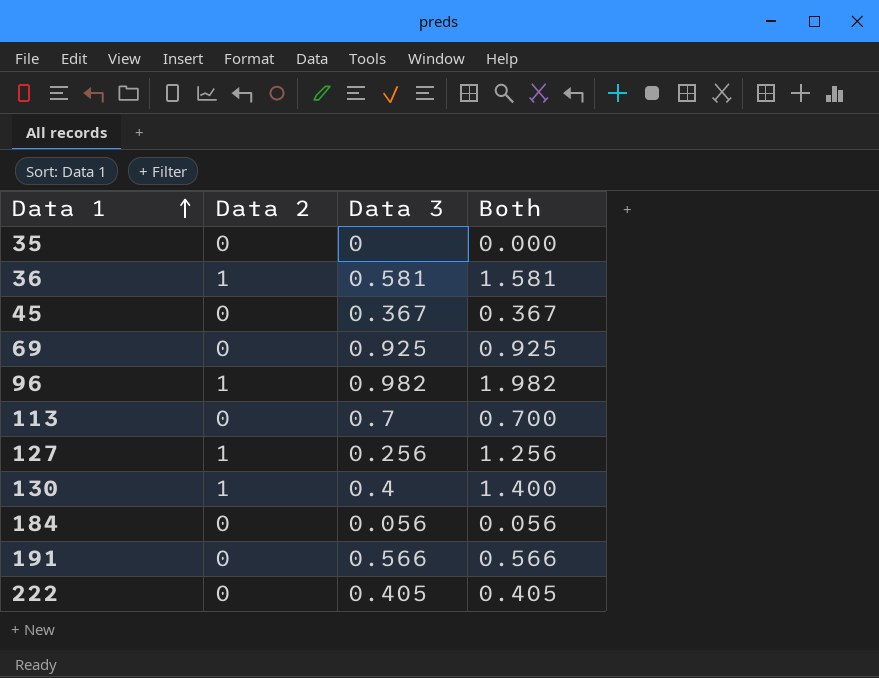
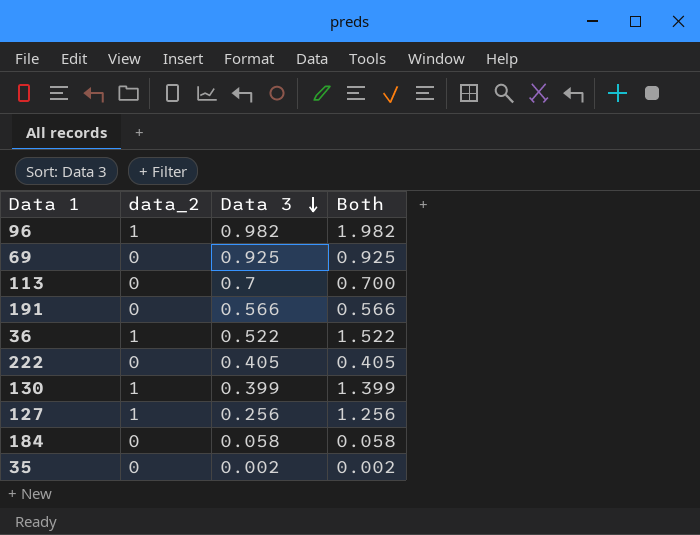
row order: Data 1 ascending -> Data 3 descending
column name: Data 2 -> data_2
row 45: 0 | 0.367 | 0.367 -> none
36 | Data 3: 0.581 -> 0.522
36 | Both: 1.581 -> 1.522
130 | Data 3: 0.4 -> 0.399
130 | Both: 1.400 -> 1.399
184 | Data 3: 0.056 -> 0.058
184 | Both: 0.056 -> 0.058
35 | Data 3: 0 -> 0.002
35 | Both: 0.000 -> 0.002

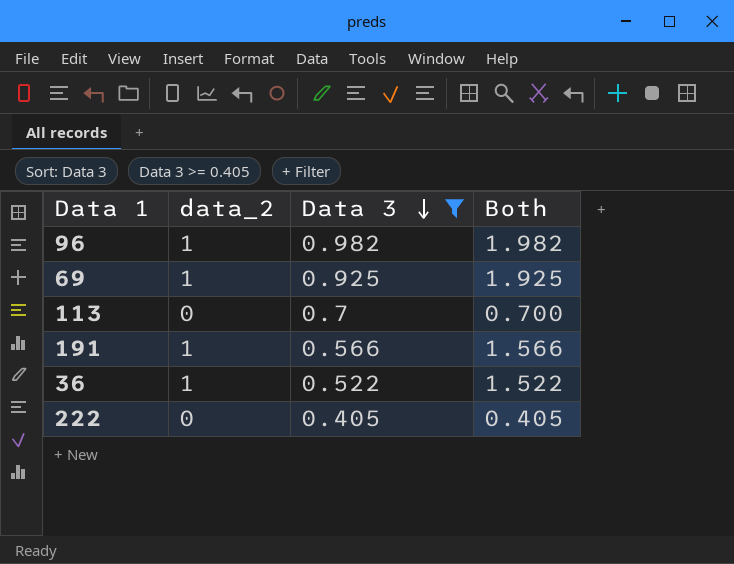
filter: none -> Data 3 >= 0.405
69 | data_2: 0 -> 1
69 | Both: 0.925 -> 1.925
191 | data_2: 0 -> 1
191 | Both: 0.566 -> 1.566

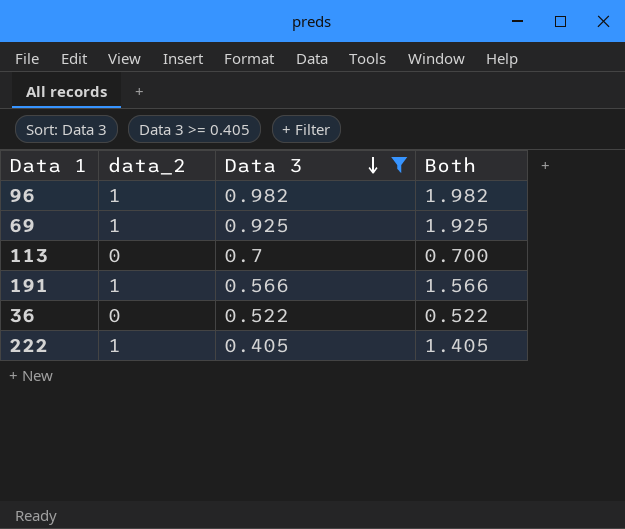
36 | data_2: 1 -> 0
36 | Both: 1.522 -> 0.522
222 | data_2: 0 -> 1
222 | Both: 0.405 -> 1.405

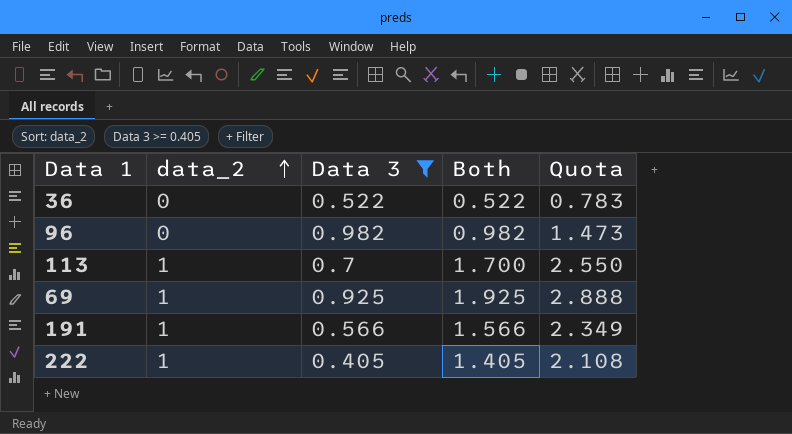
row order: Data 3 descending -> data_2 ascending
column Quota | formula: none -> [Both] * 1.5
96 | data_2: 1 -> 0
96 | Both: 1.982 -> 0.982
113 | data_2: 0 -> 1
113 | Both: 0.700 -> 1.700

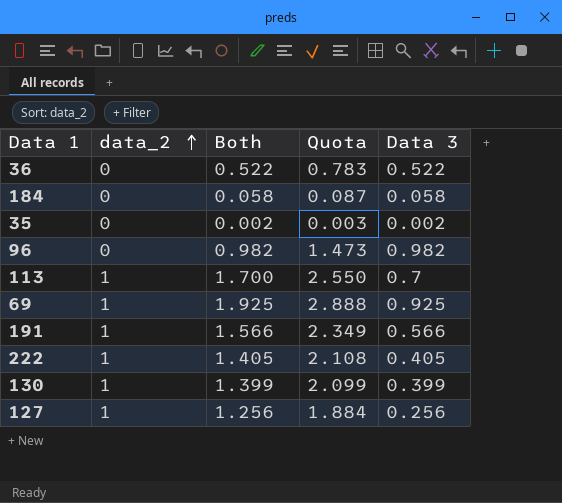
filter: Data 3 >= 0.405 -> none
column Data 3 | position: 3 -> 5

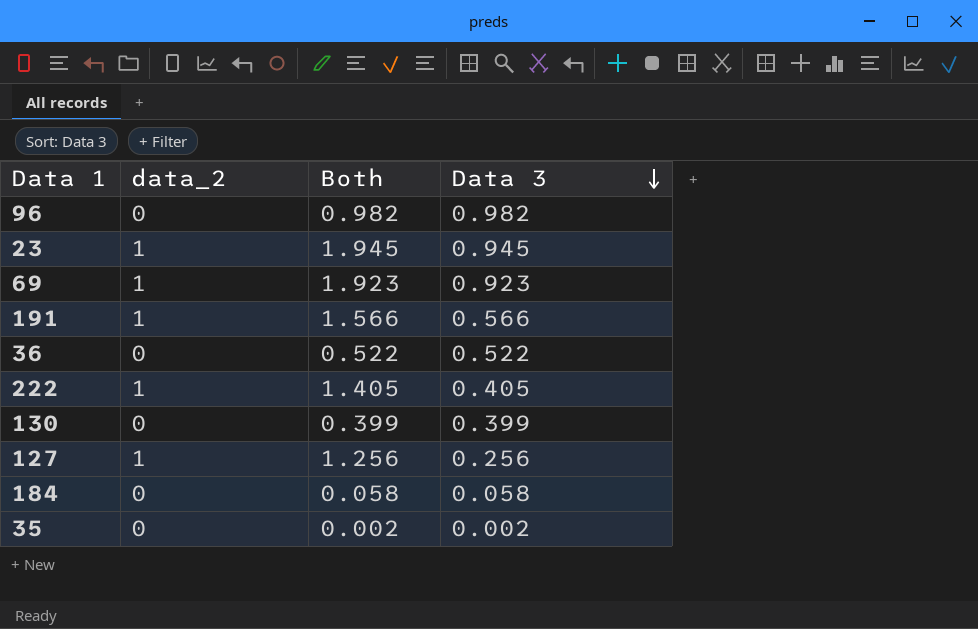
row order: data_2 ascending -> Data 3 descending
column Quota | formula: [Both] * 1.5 -> none
row 113: 1 | 1.700 | 2.550 | 0.7 -> none
row 23: none -> 1 | 1.945 | 0.945
69 | Both: 1.925 -> 1.923
69 | Data 3: 0.925 -> 0.923
130 | data_2: 1 -> 0
130 | Both: 1.399 -> 0.399

